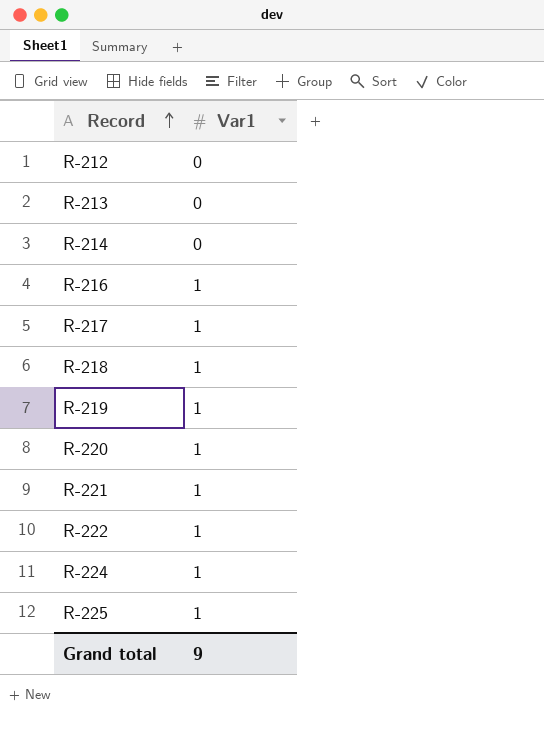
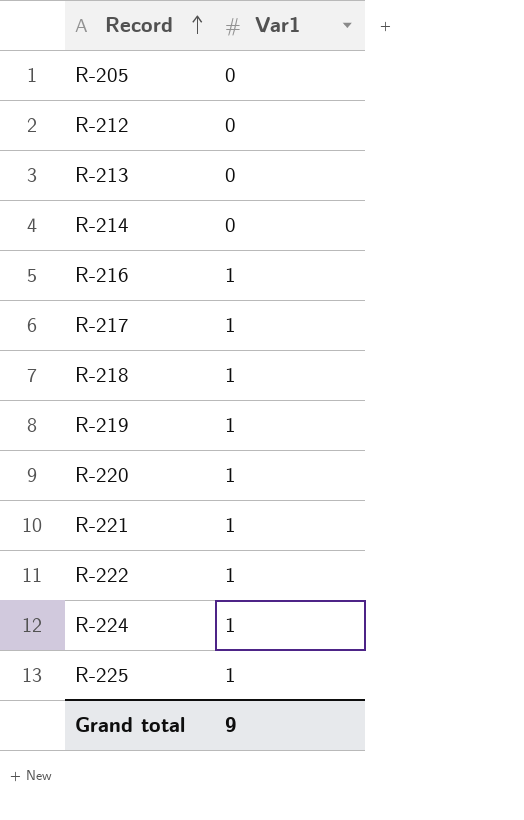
row R-205: none -> 0

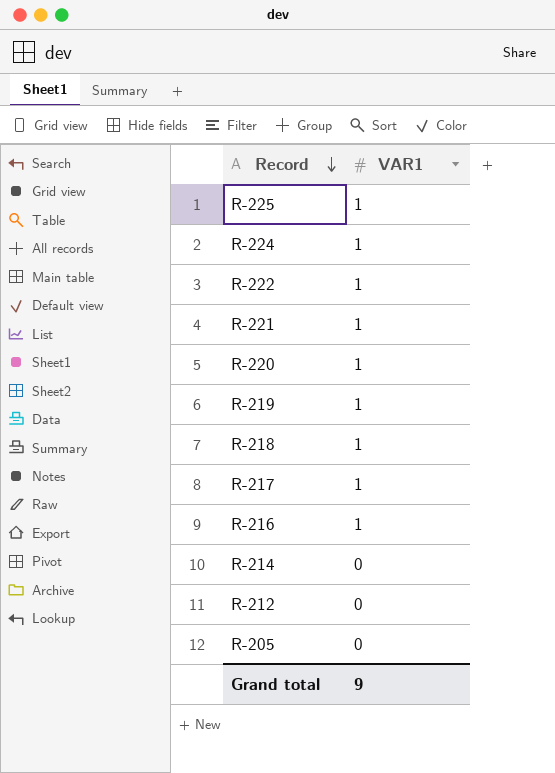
row order: Record ascending -> Record descending
column name: Var1 -> VAR1
row R-213: 0 -> none

